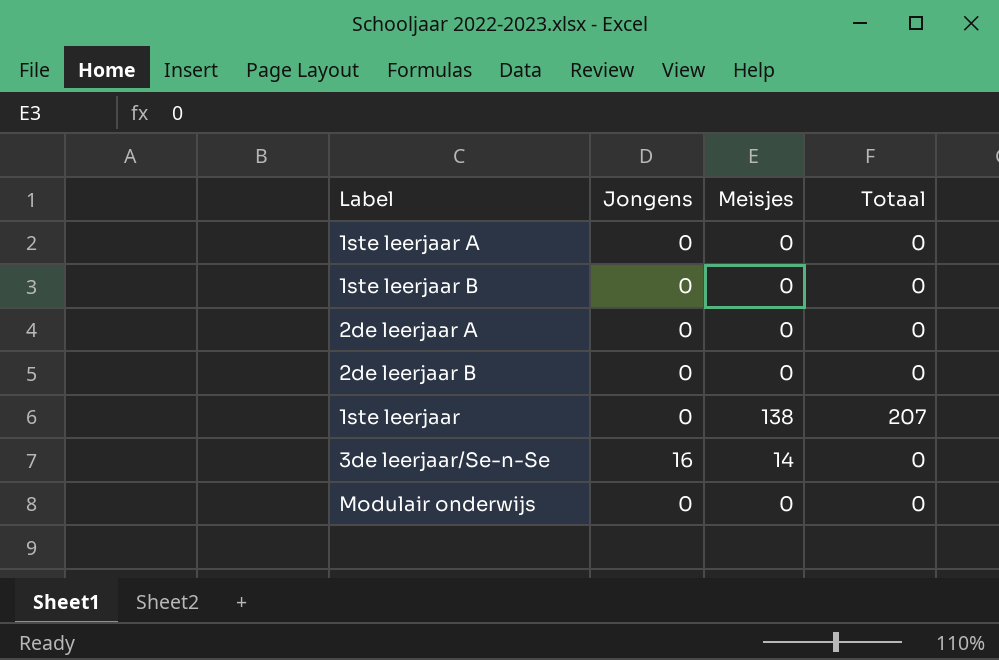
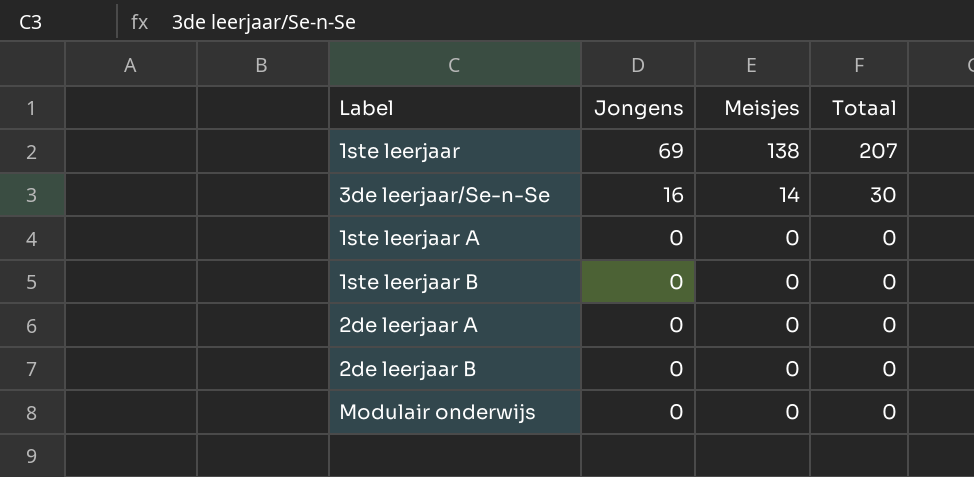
row order: none -> Jongens descending
1ste leerjaar | Jongens: 0 -> 69
3de leerjaar/Se-n-Se | Totaal: 0 -> 30

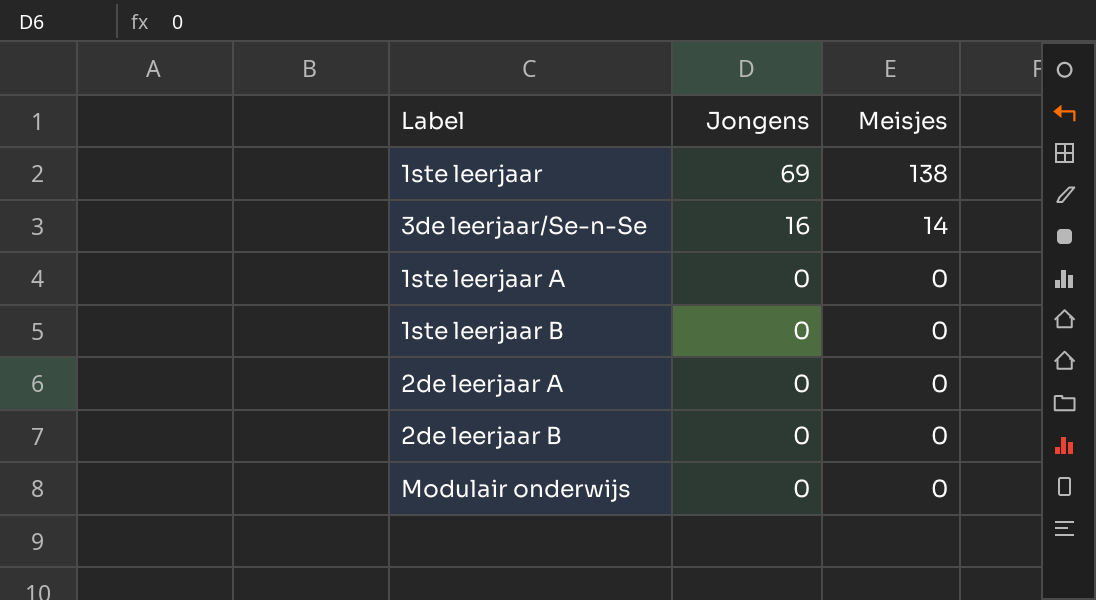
column Totaal | position: 4 -> none

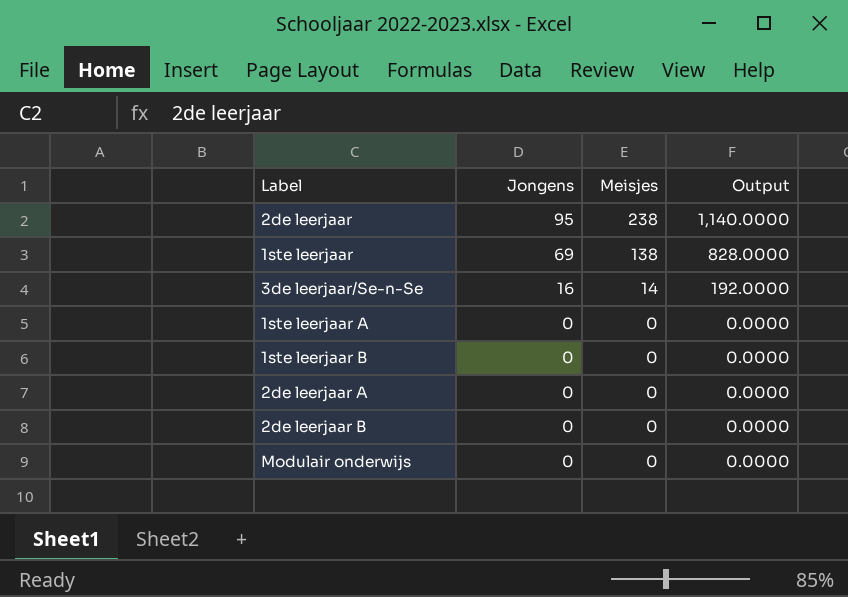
column Output | formula: none -> [Jongens] * 12
row 2de leerjaar: none -> 95 | 238 | 1,140.0000

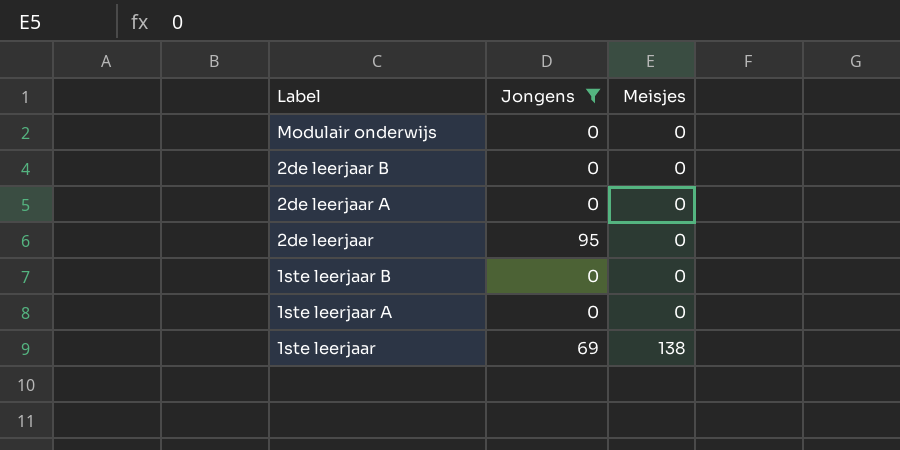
filter: none -> Jongens != 16
row order: Jongens descending -> Label descending
column Output | formula: [Jongens] * 12 -> none
2de leerjaar | Meisjes: 238 -> 0

